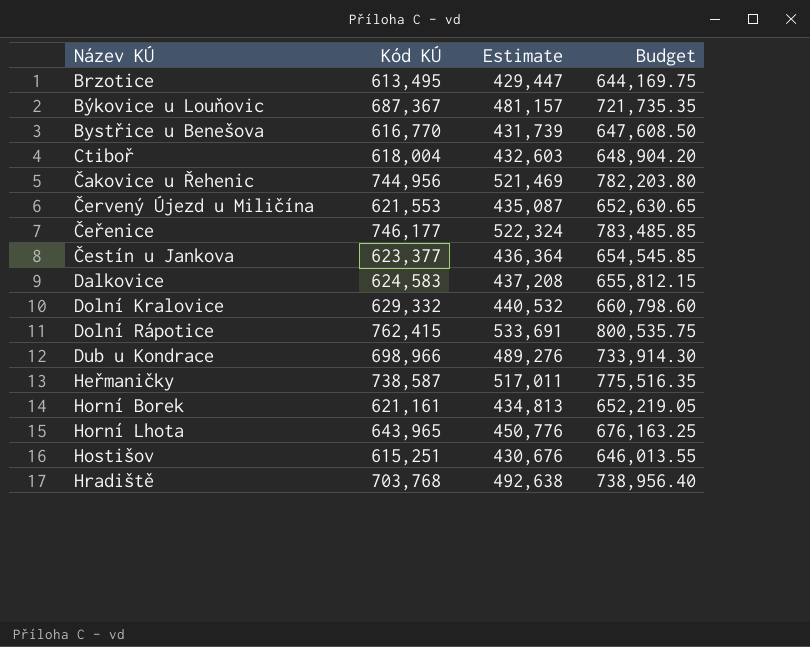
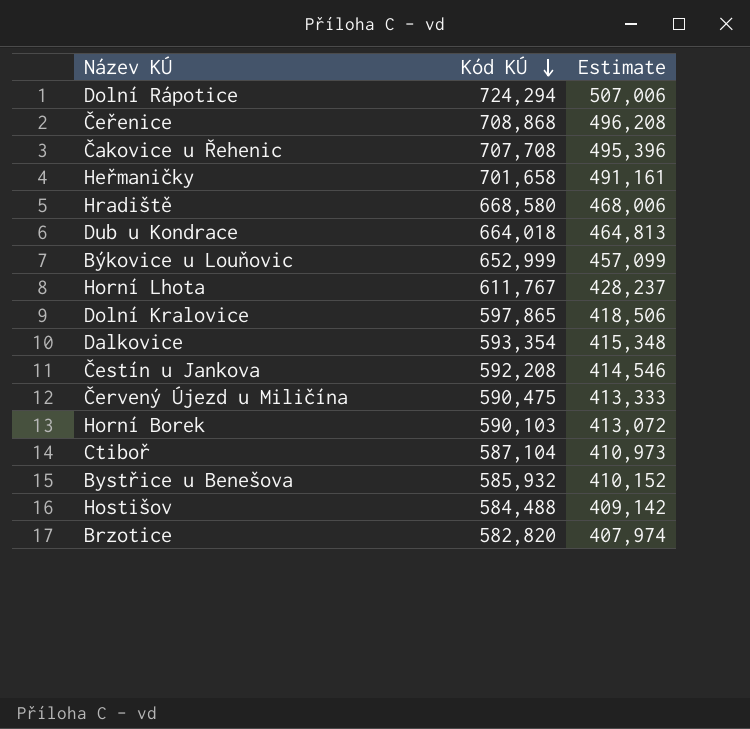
row order: none -> Kód KÚ descending
column Budget | formula: [Kód KÚ] * 1.05 -> none
Dolní Rápotice | Kód KÚ: 762,415 -> 724,294
Dolní Rápotice | Estimate: 533,691 -> 507,006
Čeřenice | Kód KÚ: 746,177 -> 708,868
Čeřenice | Estimate: 522,324 -> 496,208
Čakovice u Řehenic | Kód KÚ: 744,956 -> 707,708
Čakovice u Řehenic | Estimate: 521,469 -> 495,396
Heřmaničky | Kód KÚ: 738,587 -> 701,658
Heřmaničky | Estimate: 517,011 -> 491,161
Hradiště | Kód KÚ: 703,768 -> 668,580
Hradiště | Estimate: 492,638 -> 468,006
Dub u Kondrace | Kód KÚ: 698,966 -> 664,018
Dub u Kondrace | Estimate: 489,276 -> 464,813
Býkovice u Louňovic | Kód KÚ: 687,367 -> 652,999
Býkovice u Louňovic | Estimate: 481,157 -> 457,099
Horní Lhota | Kód KÚ: 643,965 -> 611,767
Horní Lhota | Estimate: 450,776 -> 428,237
Dolní Kralovice | Kód KÚ: 629,332 -> 597,865
Dolní Kralovice | Estimate: 440,532 -> 418,506
Dalkovice | Kód KÚ: 624,583 -> 593,354
Dalkovice | Estimate: 437,208 -> 415,348
Čestín u Jankova | Kód KÚ: 623,377 -> 592,208
Čestín u Jankova | Estimate: 436,364 -> 414,546
Červený Újezd u Miličína | Kód KÚ: 621,553 -> 590,475
Červený Újezd u Miličína | Estimate: 435,087 -> 413,333
Horní Borek | Kód KÚ: 621,161 -> 590,103
Horní Borek | Estimate: 434,813 -> 413,072
Ctiboř | Kód KÚ: 618,004 -> 587,104
Ctiboř | Estimate: 432,603 -> 410,973
Bystřice u Benešova | Kód KÚ: 616,770 -> 585,932
Bystřice u Benešova | Estimate: 431,739 -> 410,152
Hostišov | Kód KÚ: 615,251 -> 584,488
Hostišov | Estimate: 430,676 -> 409,142
Brzotice | Kód KÚ: 613,495 -> 582,820
Brzotice | Estimate: 429,447 -> 407,974

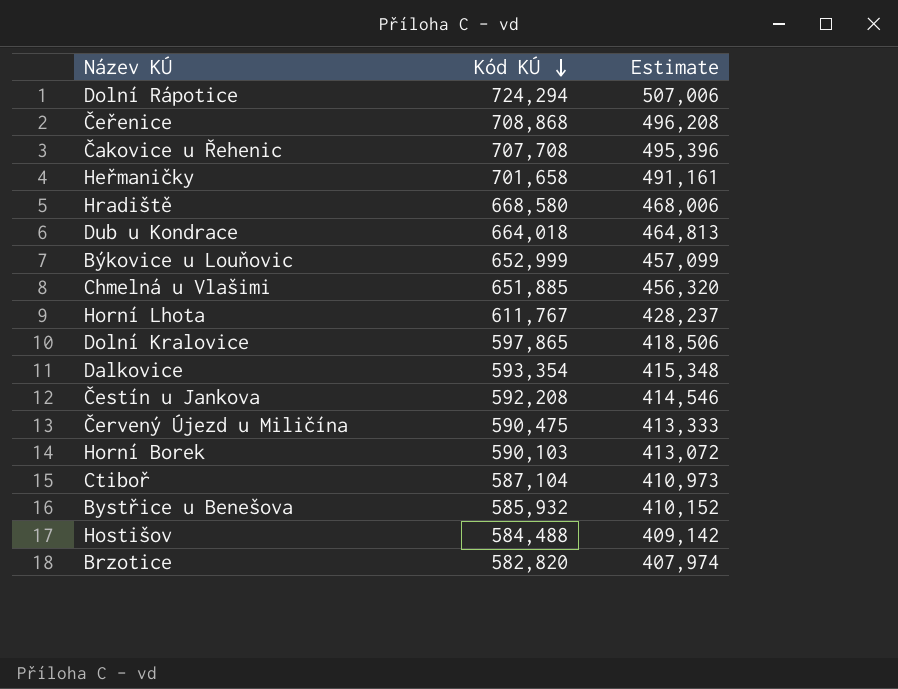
row Chmelná u Vlašimi: none -> 651,885 | 456,320

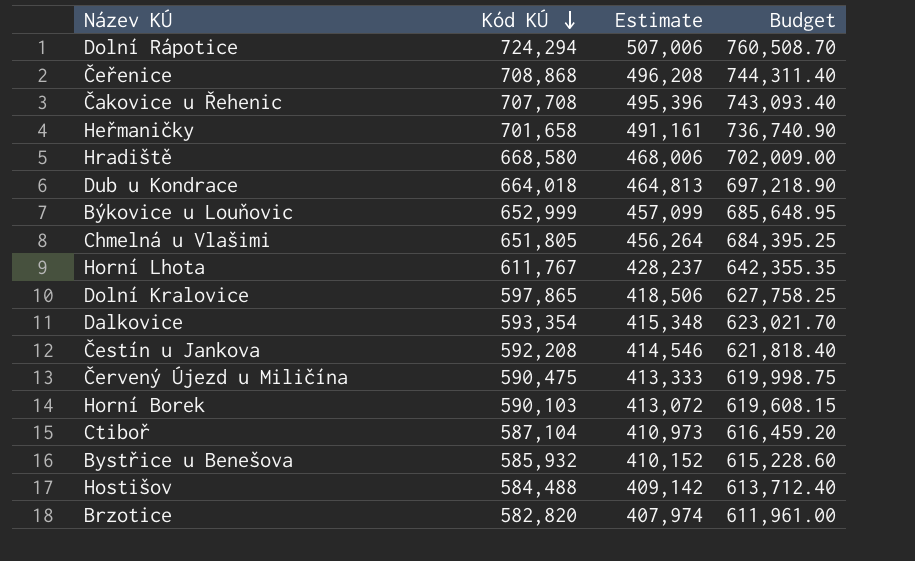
column Budget | formula: none -> [Kód KÚ] * 1.05
Chmelná u Vlašimi | Kód KÚ: 651,885 -> 651,805
Chmelná u Vlašimi | Estimate: 456,320 -> 456,264

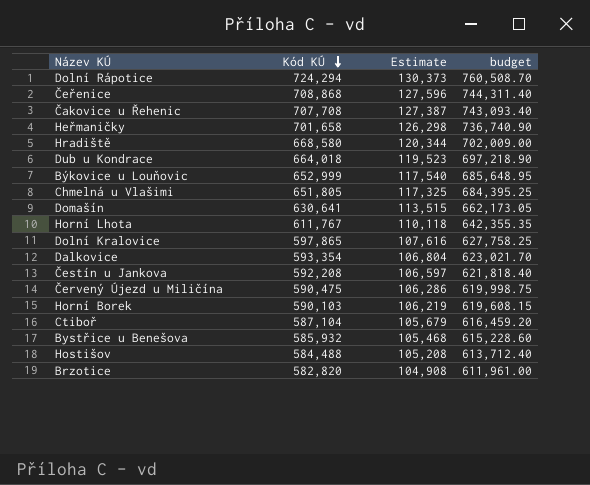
column Estimate | formula: [Kód KÚ] * 0.7 -> [Kód KÚ] * 0.18
column name: Budget -> budget
row Domašín: none -> 630,641 | 113,515 | 662,173.05

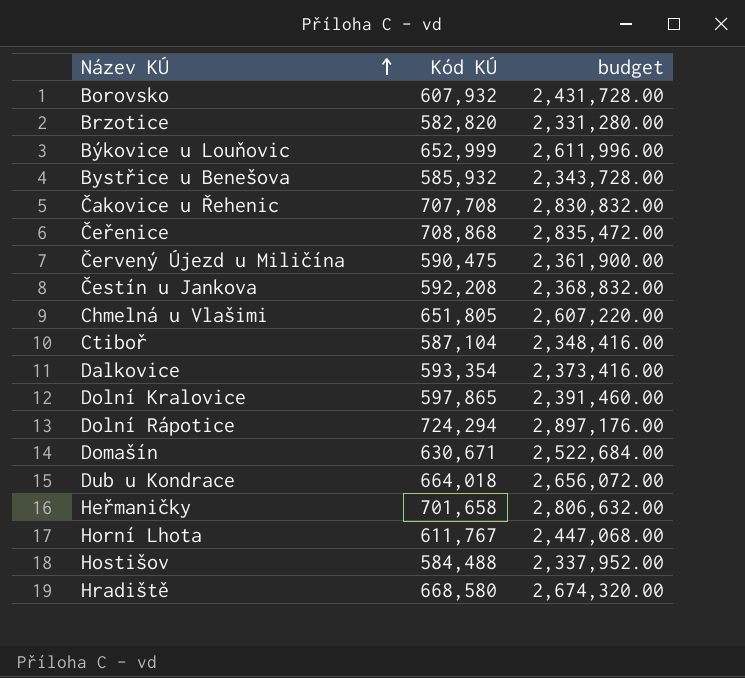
row order: Kód KÚ descending -> Název KÚ ascending
column Estimate | formula: [Kód KÚ] * 0.18 -> none
column budget | formula: [Kód KÚ] * 1.05 -> [Kód KÚ] * 4
row Horní Borek: 590,103 | 106,219 | 619,608.15 -> none
row Borovsko: none -> 607,932 | 2,431,728.00
Domašín | Kód KÚ: 630,641 -> 630,671

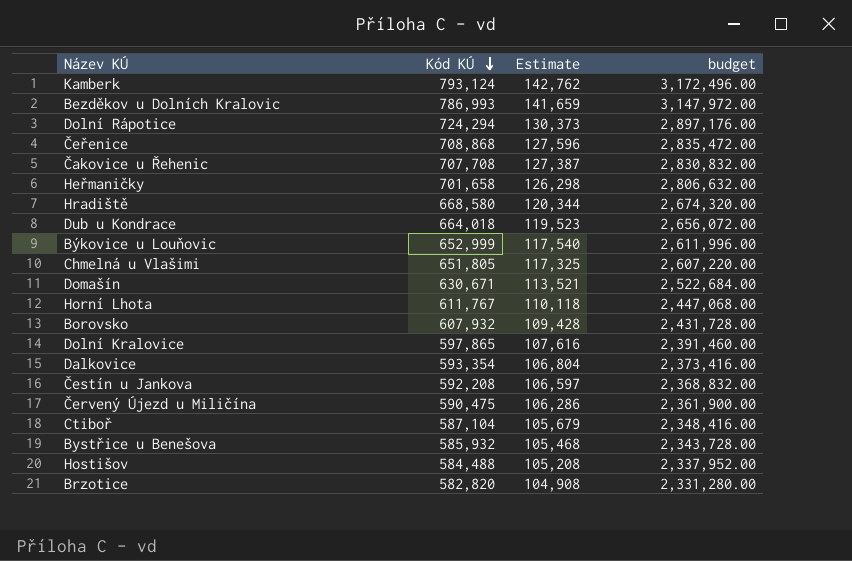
row order: Název KÚ ascending -> Kód KÚ descending
column Estimate | formula: none -> [Kód KÚ] * 0.18
row Kamberk: none -> 793,124 | 142,762 | 3,172,496.00
row Bezděkov u Dolních Kralovic: none -> 786,993 | 141,659 | 3,147,972.00

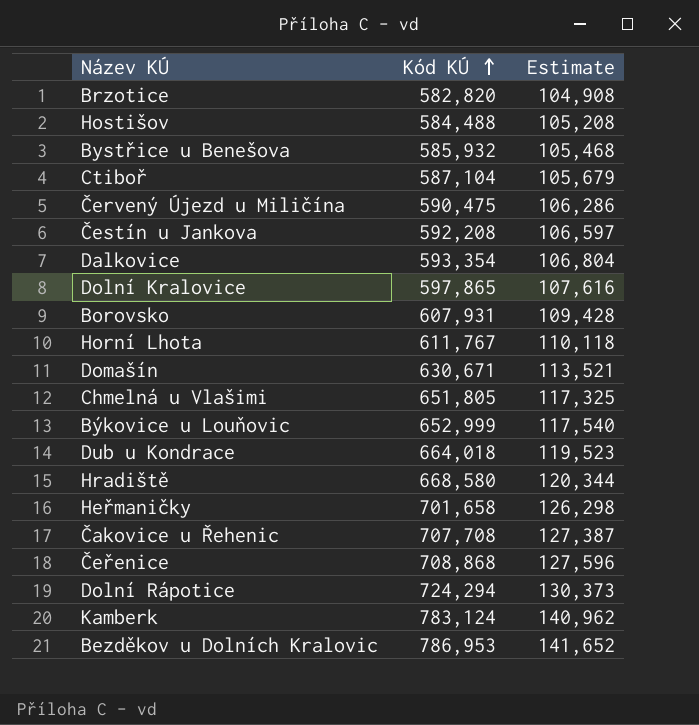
row order: Kód KÚ descending -> Kód KÚ ascending
column budget | formula: [Kód KÚ] * 4 -> none
Borovsko | Kód KÚ: 607,932 -> 607,931
Kamberk | Kód KÚ: 793,124 -> 783,124
Kamberk | Estimate: 142,762 -> 140,962
Bezděkov u Dolních Kralovic | Kód KÚ: 786,993 -> 786,953
Bezděkov u Dolních Kralovic | Estimate: 141,659 -> 141,652

